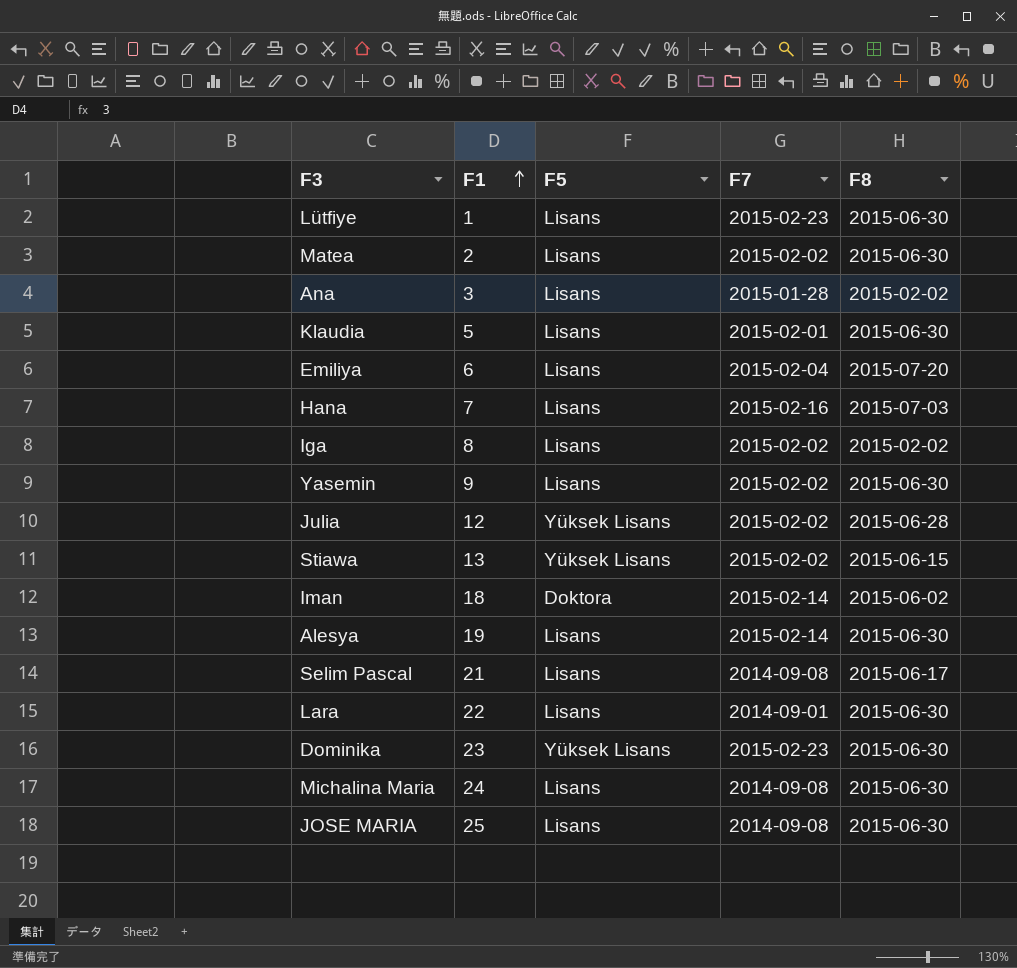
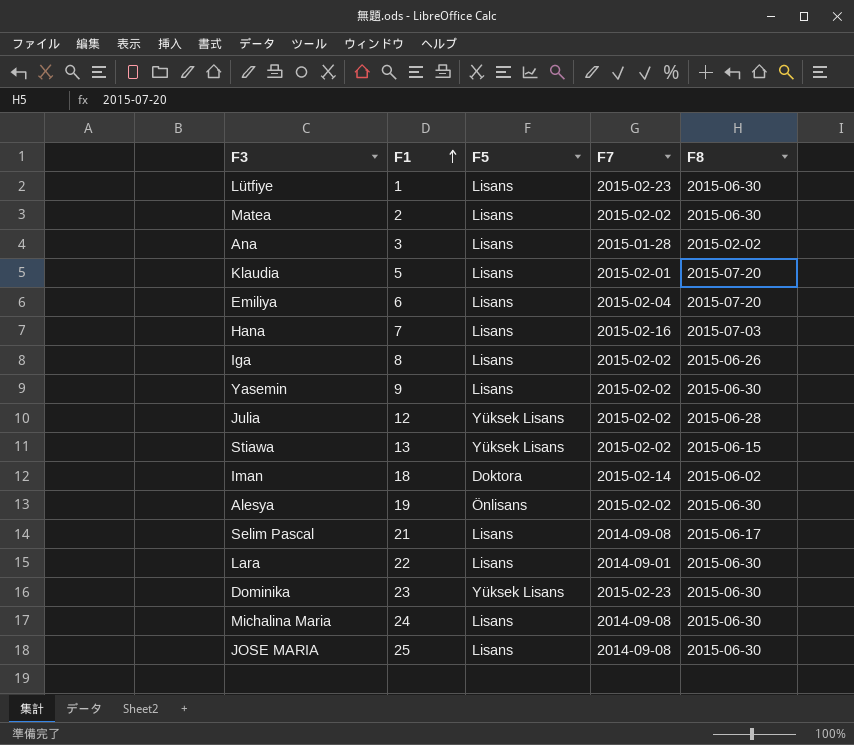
Klaudia | F8: 2015-06-30 -> 2015-07-20
Iga | F8: 2015-02-02 -> 2015-06-26
Alesya | F5: Lisans -> Önlisans
Alesya | F7: 2015-02-14 -> 2015-02-02

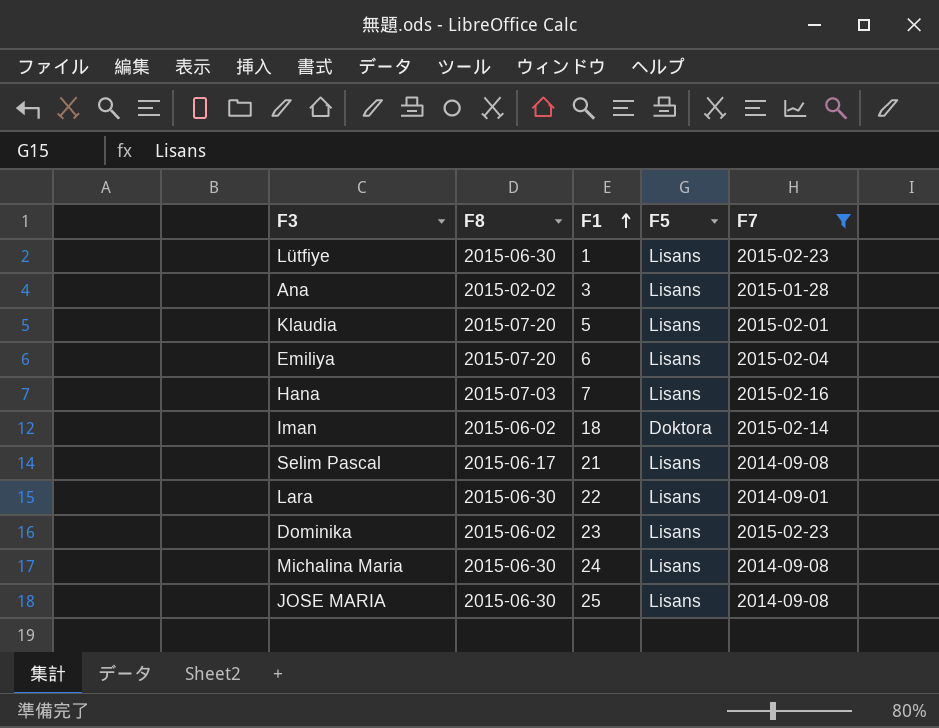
filter: none -> F7 != 2015-02-02
column F8 | position: 5 -> 2
Dominika | F8: 2015-06-30 -> 2015-06-02
Dominika | F5: Yüksek Lisans -> Lisans

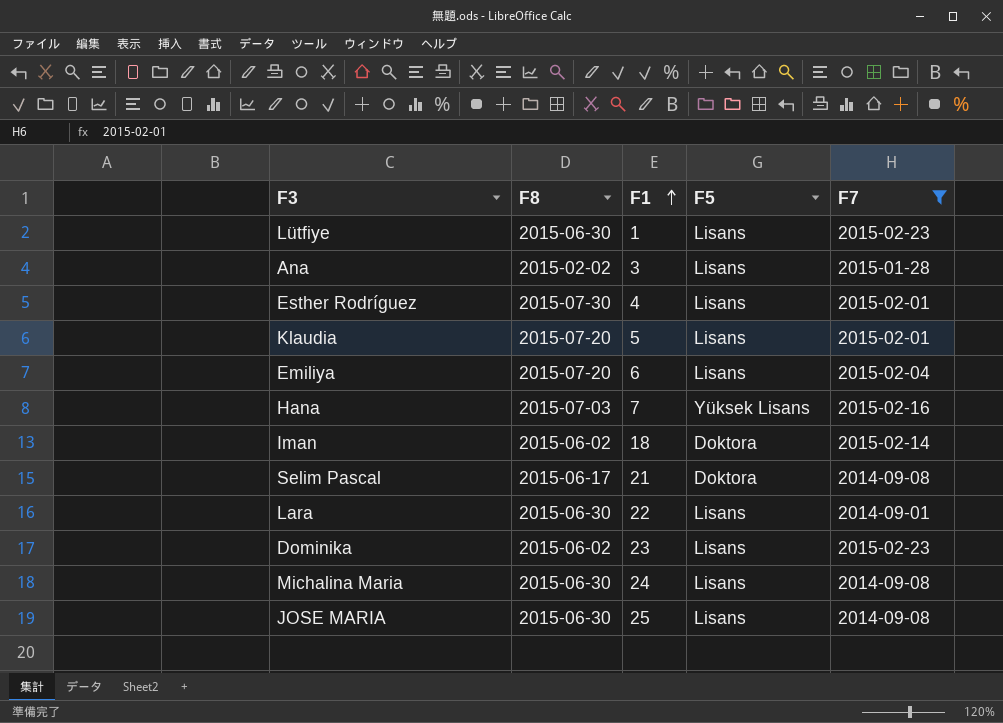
row Esther Rodríguez: none -> 2015-07-30 | 4 | Lisans | 2015-02-01
Hana | F5: Lisans -> Yüksek Lisans
Selim Pascal | F5: Lisans -> Doktora

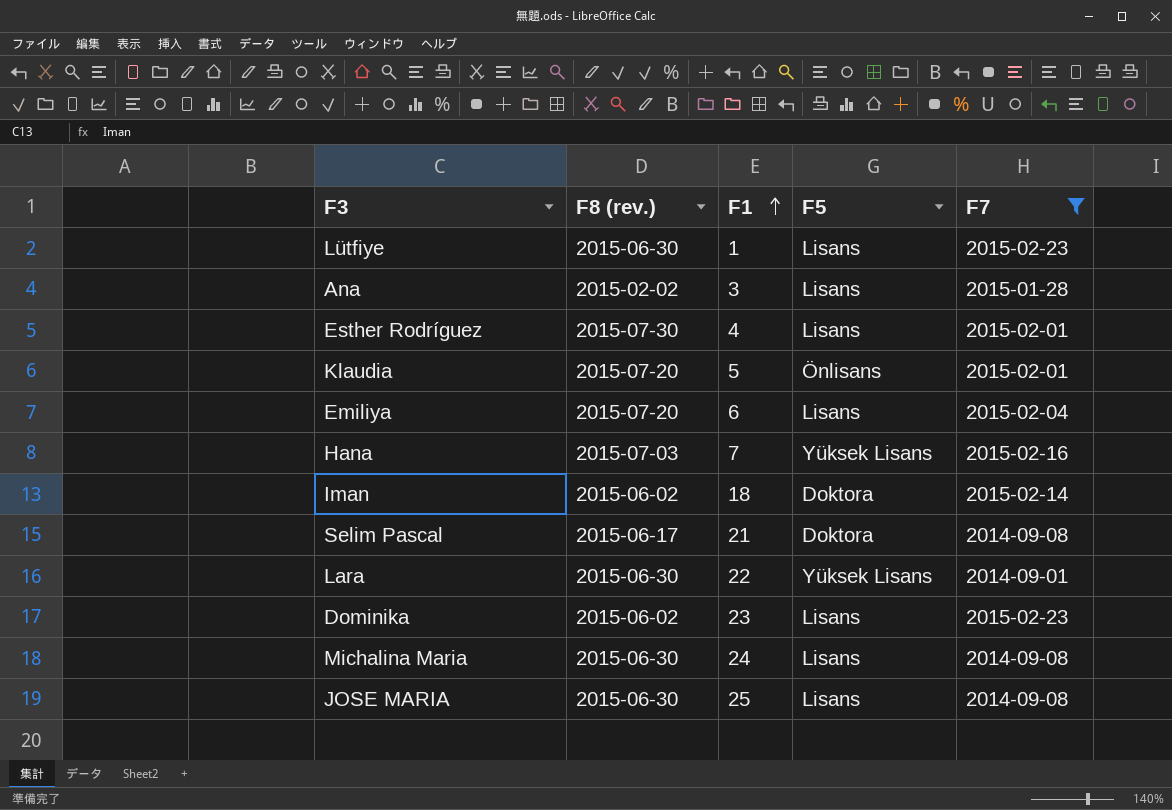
column name: F8 -> F8 (rev.)
Klaudia | F5: Lisans -> Önlisans
Lara | F5: Lisans -> Yüksek Lisans

